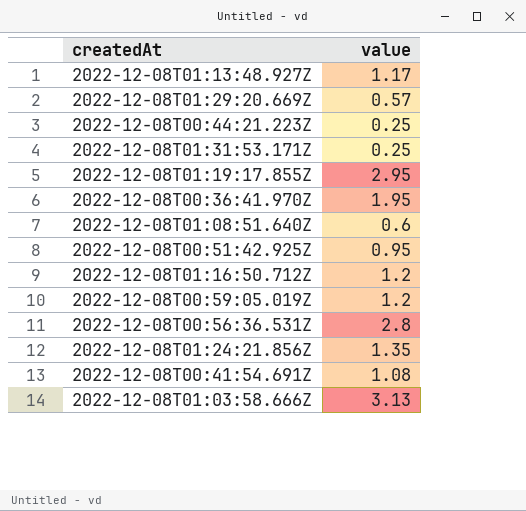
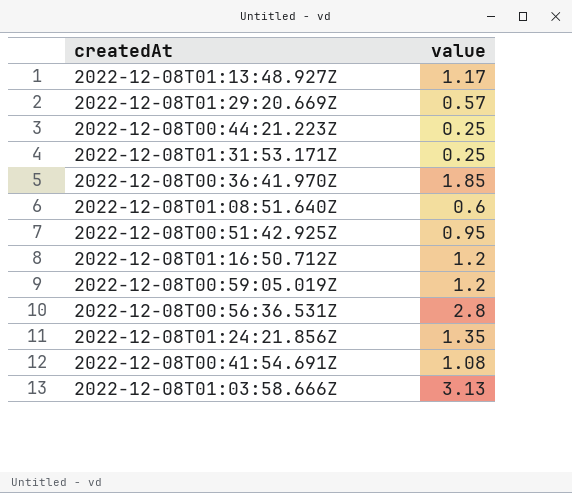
row 2022-12-08T01:19:17.855Z: 2.95 -> none
2022-12-08T00:36:41.970Z | value: 1.95 -> 1.85

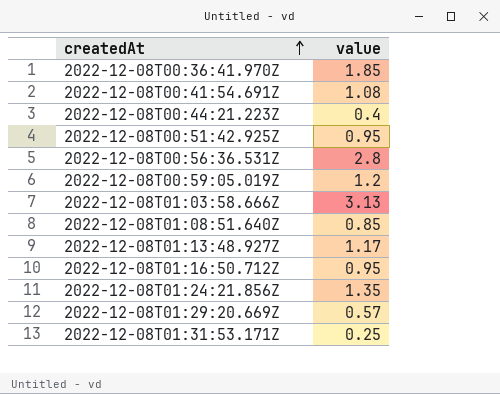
row order: none -> createdAt ascending
2022-12-08T00:44:21.223Z | value: 0.25 -> 0.4
2022-12-08T01:08:51.640Z | value: 0.6 -> 0.85
2022-12-08T01:16:50.712Z | value: 1.2 -> 0.95

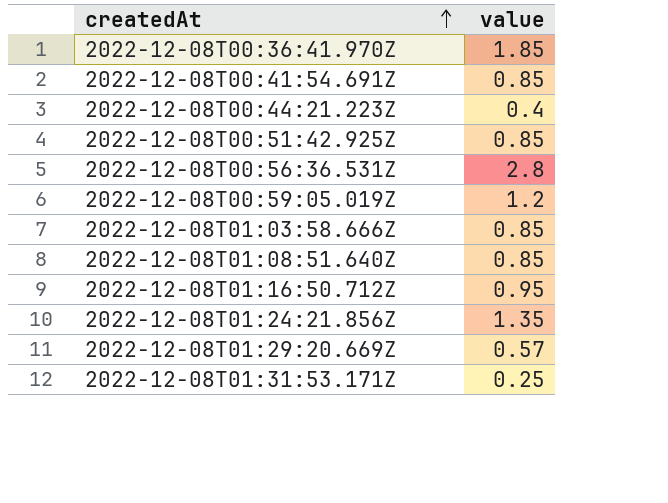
row 2022-12-08T01:13:48.927Z: 1.17 -> none
2022-12-08T00:41:54.691Z | value: 1.08 -> 0.85
2022-12-08T00:51:42.925Z | value: 0.95 -> 0.85
2022-12-08T01:03:58.666Z | value: 3.13 -> 0.85

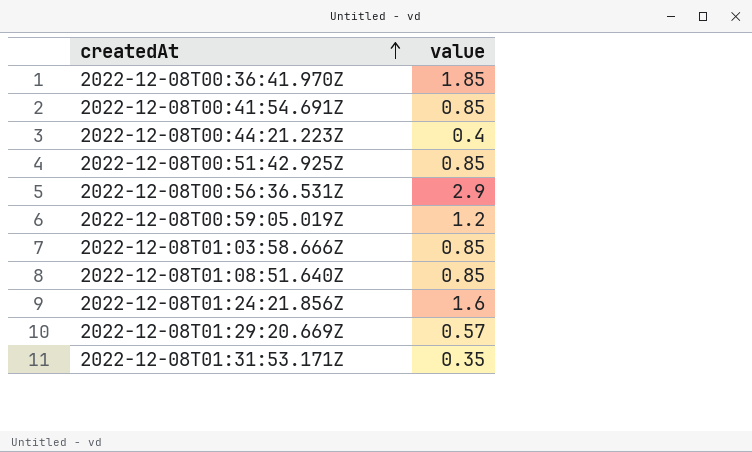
row 2022-12-08T01:16:50.712Z: 0.95 -> none
2022-12-08T00:56:36.531Z | value: 2.8 -> 2.9
2022-12-08T01:24:21.856Z | value: 1.35 -> 1.6
2022-12-08T01:31:53.171Z | value: 0.25 -> 0.35

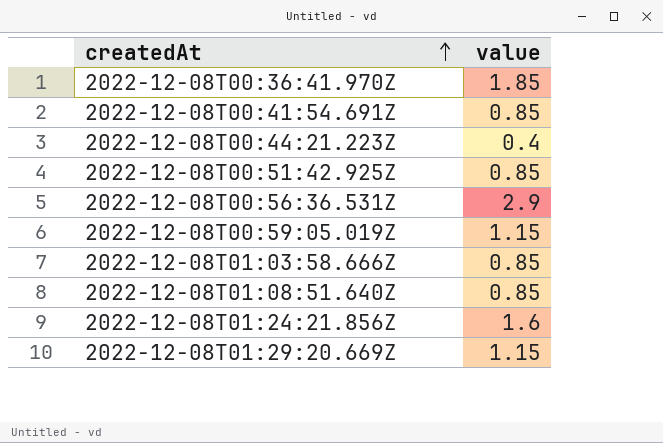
row 2022-12-08T01:31:53.171Z: 0.35 -> none
2022-12-08T00:59:05.019Z | value: 1.2 -> 1.15
2022-12-08T01:29:20.669Z | value: 0.57 -> 1.15

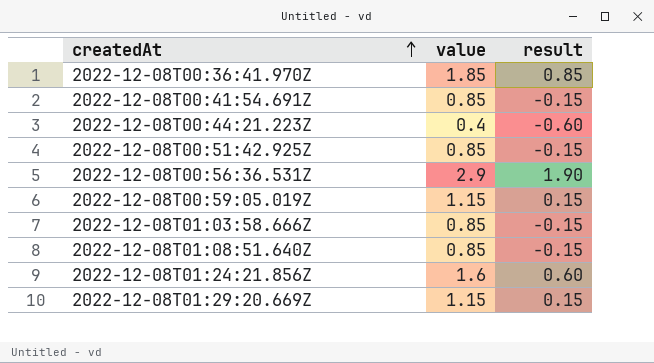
column result | formula: none -> [value] - 1

